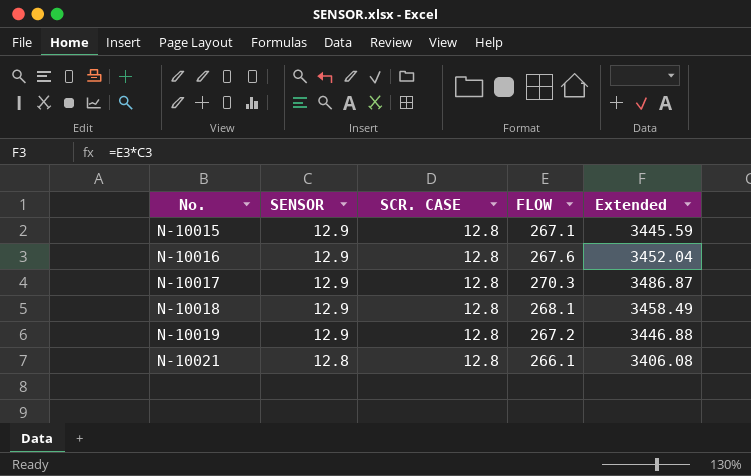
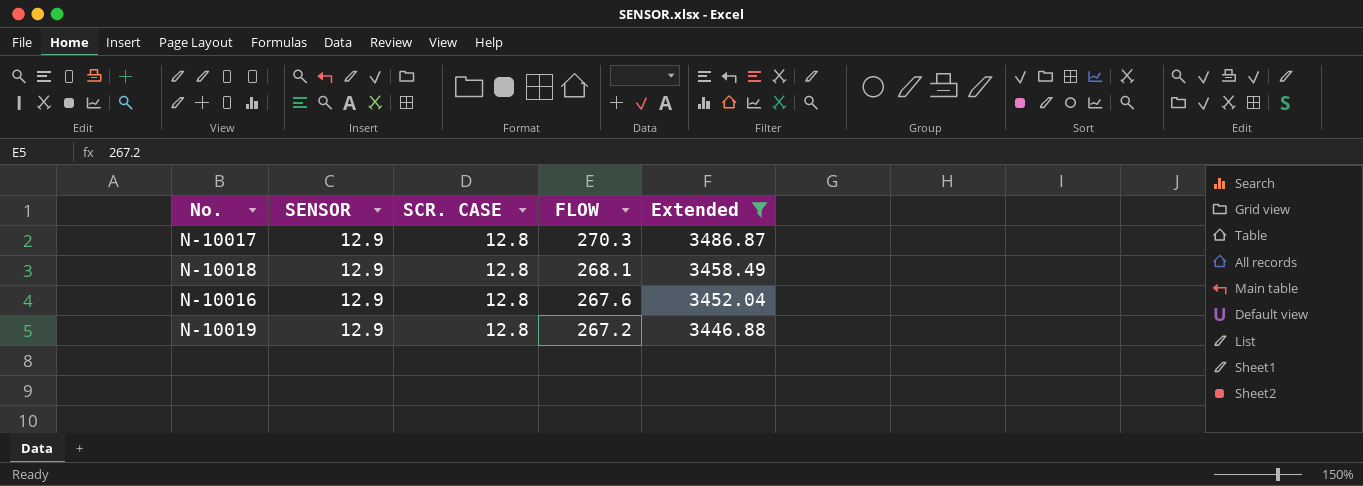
filter: none -> Extended >= 3446.88
row order: No. ascending -> FLOW descending

